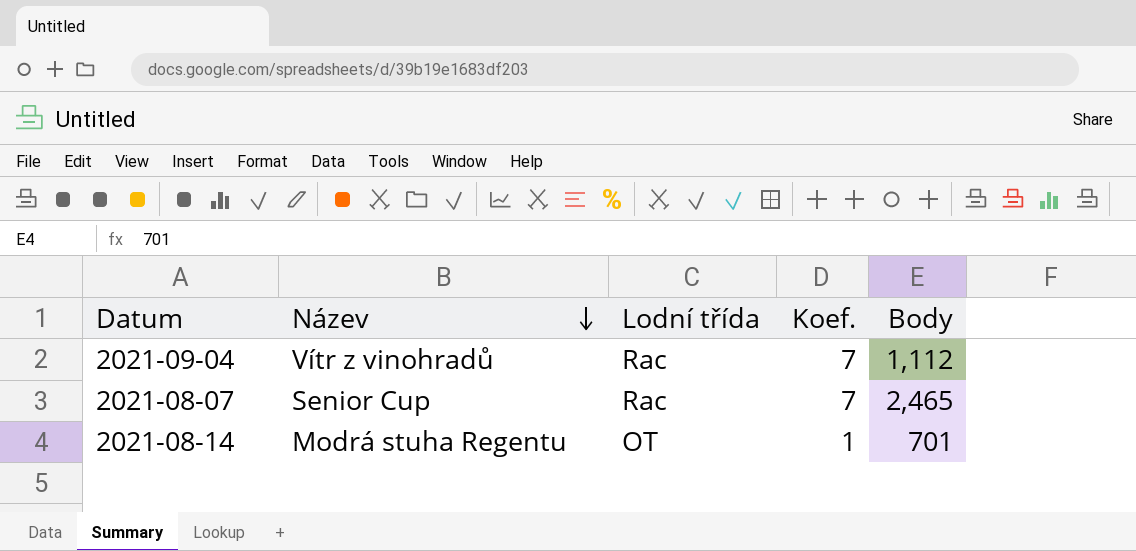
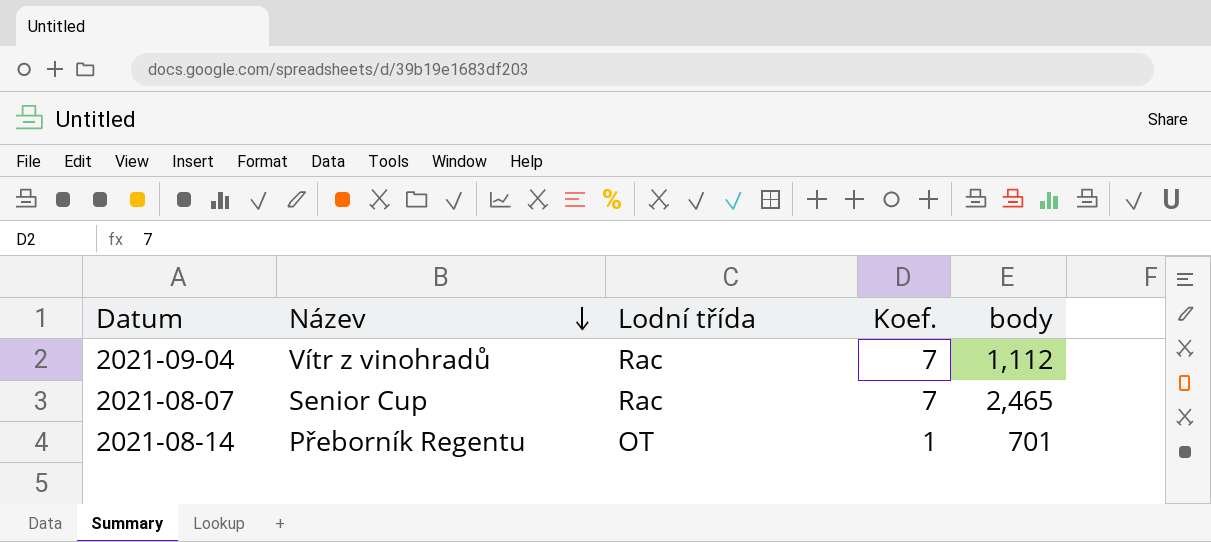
column name: Body -> body
2021-08-14 | Název: Modrá stuha Regentu -> Přeborník Regentu

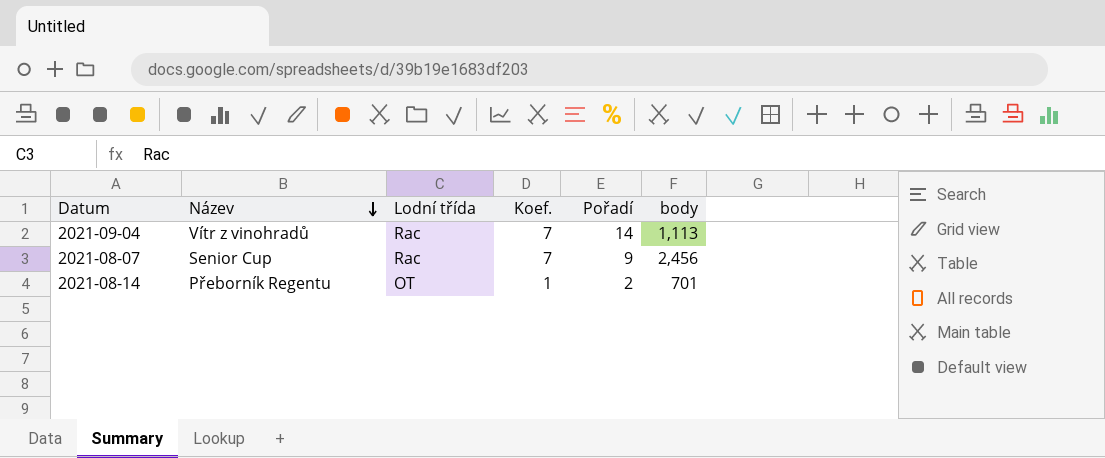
column Pořadí | position: none -> 5
2021-09-04 | body: 1,112 -> 1,113
2021-08-07 | body: 2,465 -> 2,456

